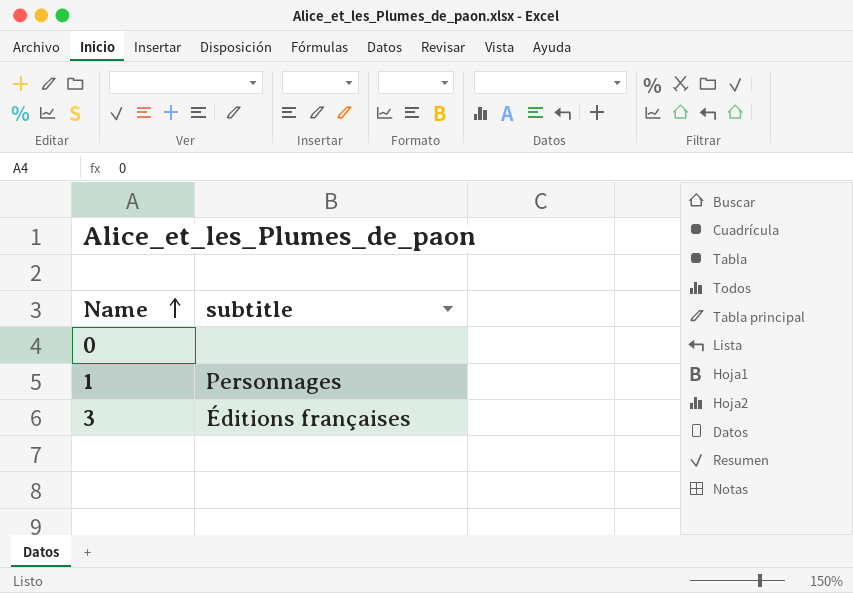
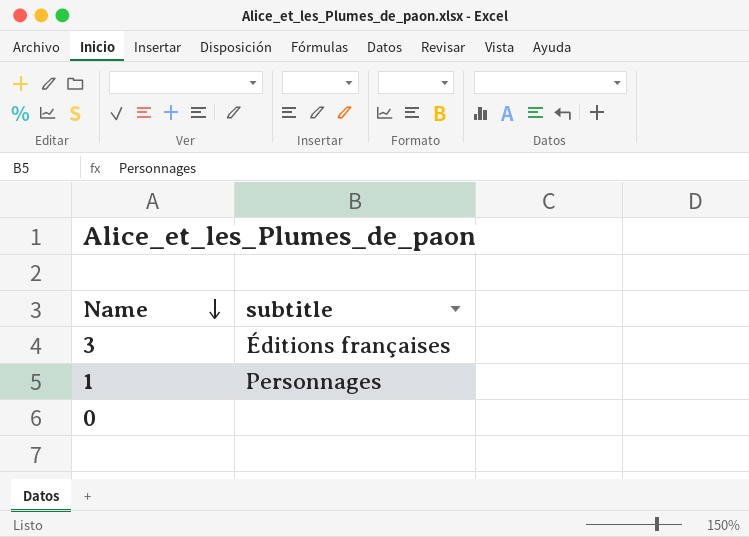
row order: Name ascending -> Name descending

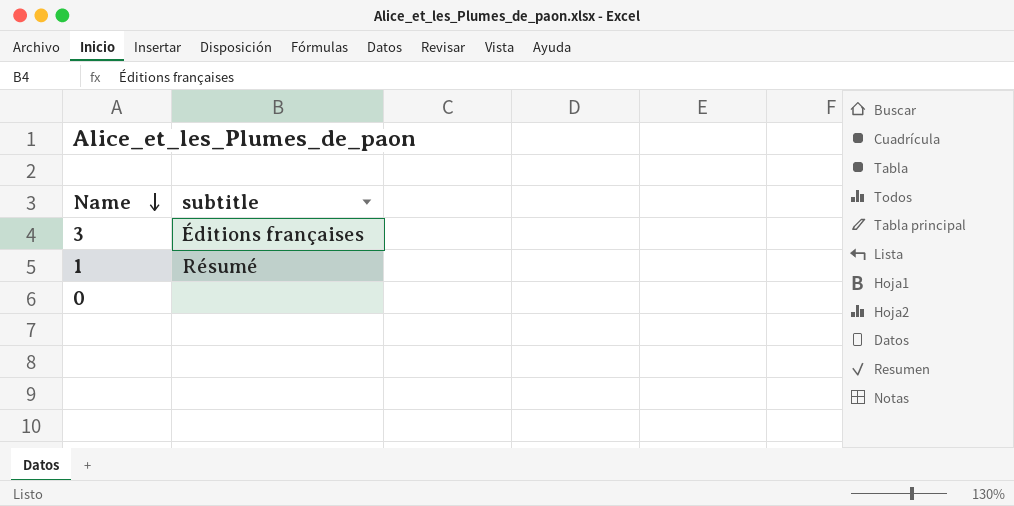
1 | subtitle: Personnages -> Résumé

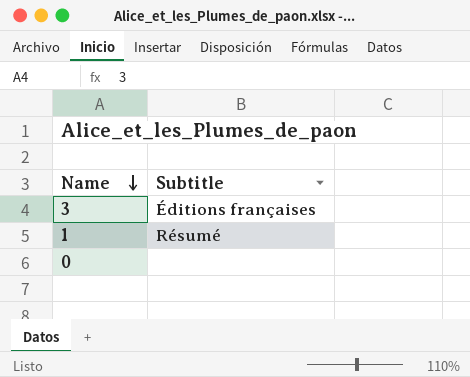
column name: subtitle -> Subtitle

